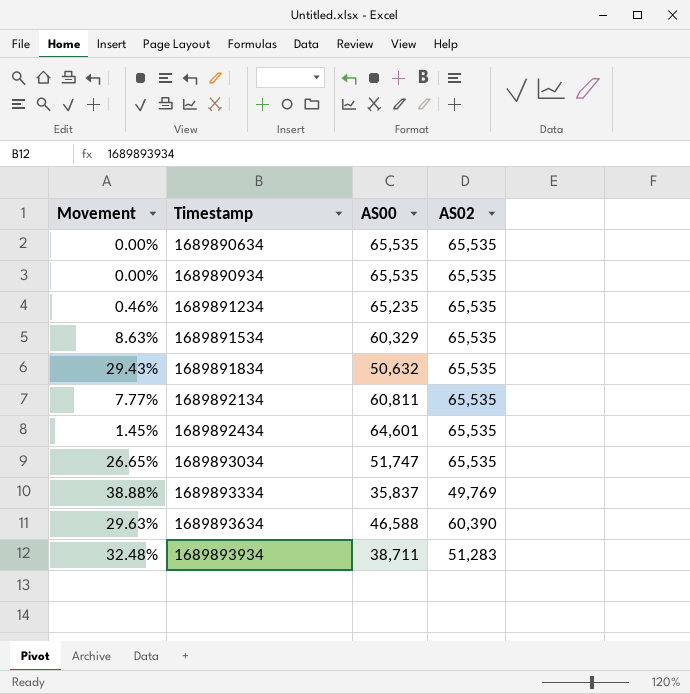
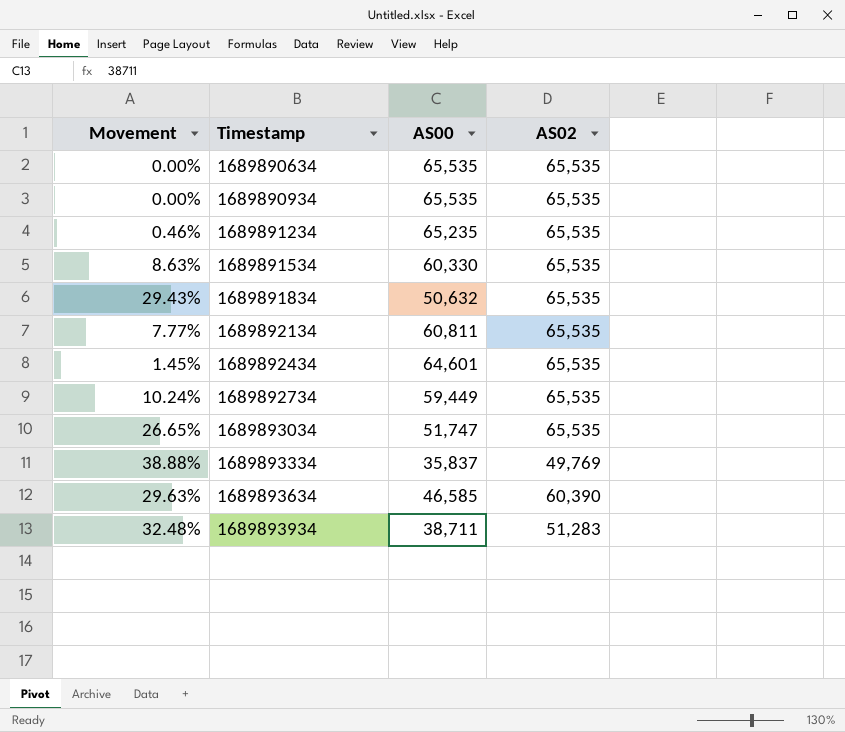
1689891534 | AS00: 60,329 -> 60,330
row 1689892734: none -> 10.24% | 59,449 | 65,535
1689893634 | AS00: 46,588 -> 46,585

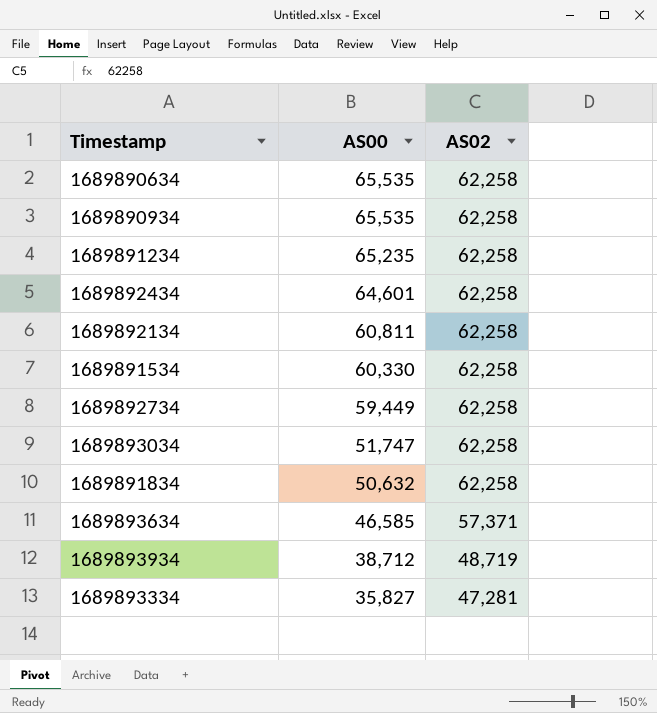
row order: Timestamp ascending -> AS00 descending
column Movement | formula: ([AS02] - [AS00]) / [AS00] -> none
1689890634 | AS02: 65,535 -> 62,258
1689890934 | AS02: 65,535 -> 62,258
1689891234 | AS02: 65,535 -> 62,258
1689892434 | AS02: 65,535 -> 62,258
1689892134 | AS02: 65,535 -> 62,258
1689891534 | AS02: 65,535 -> 62,258
1689892734 | AS02: 65,535 -> 62,258
1689893034 | AS02: 65,535 -> 62,258
1689891834 | AS02: 65,535 -> 62,258
1689893634 | AS02: 60,390 -> 57,371
1689893934 | AS00: 38,711 -> 38,712
1689893934 | AS02: 51,283 -> 48,719
1689893334 | AS00: 35,837 -> 35,827
1689893334 | AS02: 49,769 -> 47,281

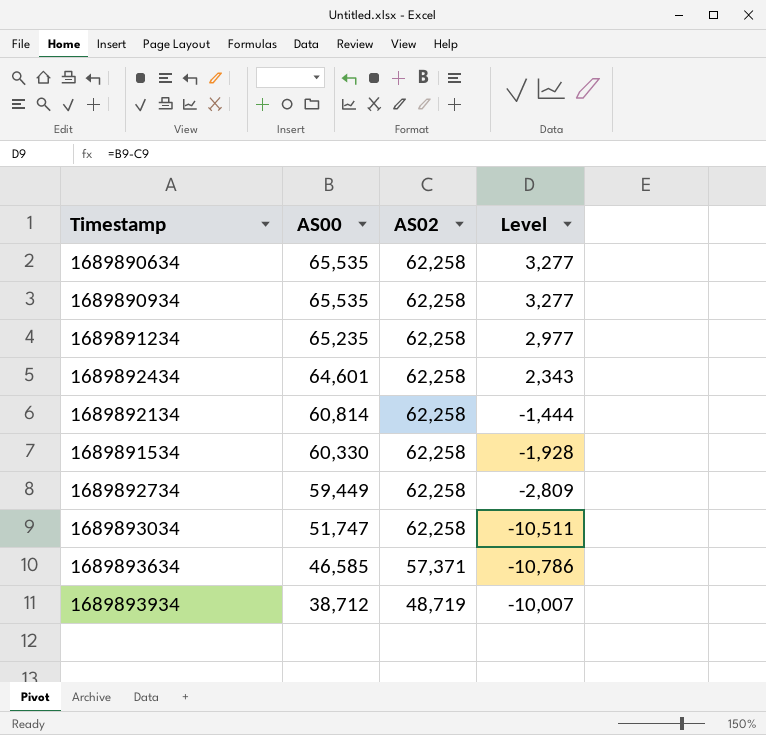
column Level | formula: none -> [AS00] - [AS02]
row 1689891834: 50,632 | 62,258 -> none
row 1689893334: 35,827 | 47,281 -> none
1689892134 | AS00: 60,811 -> 60,814

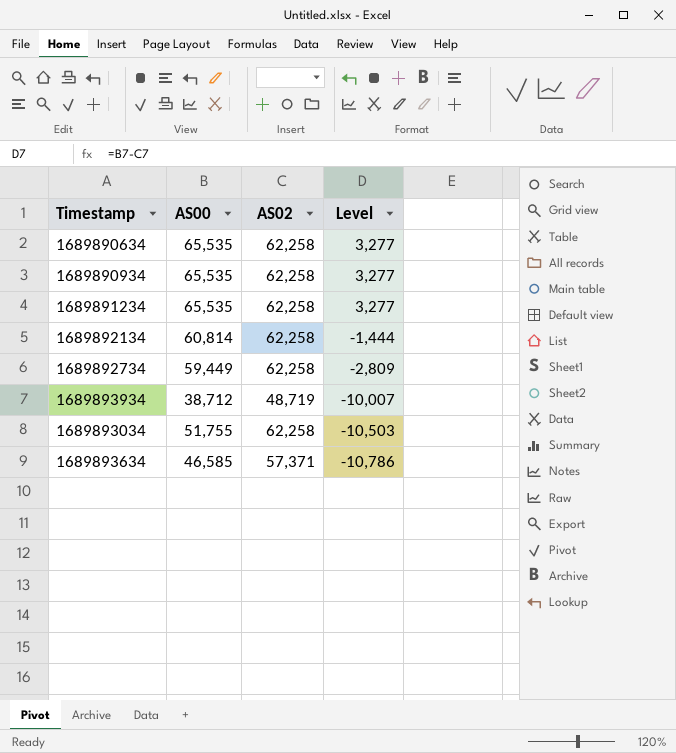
row order: AS00 descending -> Level descending
row 1689892434: 64,601 | 62,258 | 2,343 -> none
row 1689891534: 60,330 | 62,258 | -1,928 -> none
1689891234 | AS00: 65,235 -> 65,535
1689891234 | Level: 2,977 -> 3,277
1689893034 | AS00: 51,747 -> 51,755
1689893034 | Level: -10,511 -> -10,503

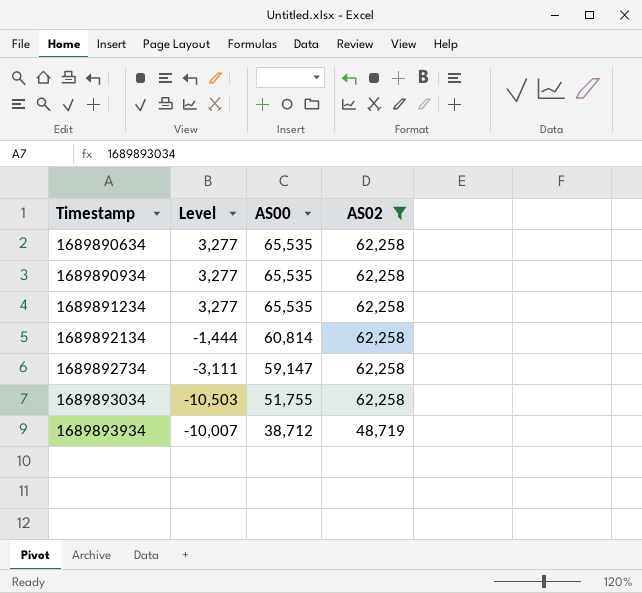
filter: none -> AS02 != 57,371
row order: Level descending -> Timestamp ascending
column Level | position: 4 -> 2
1689892734 | Level: -2,809 -> -3,111
1689892734 | AS00: 59,449 -> 59,147

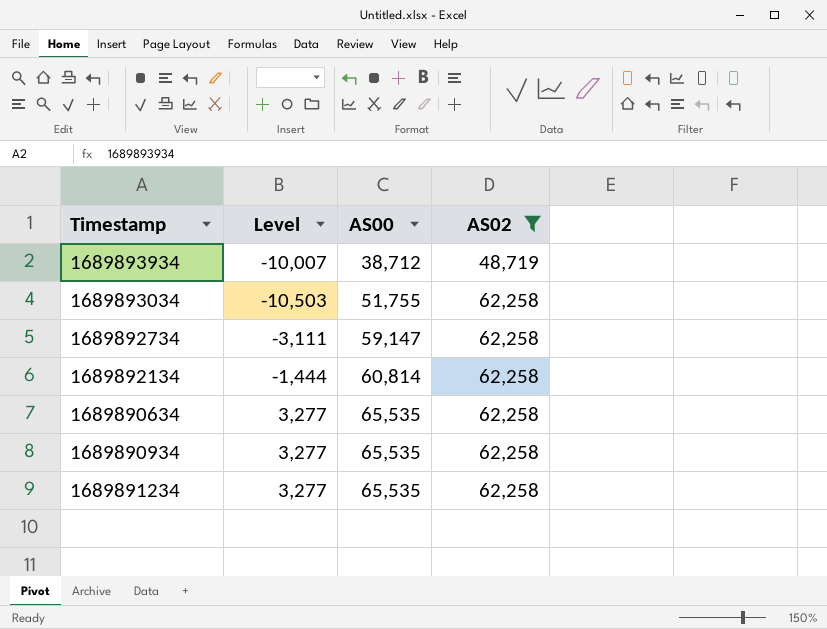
row order: Timestamp ascending -> AS00 ascending

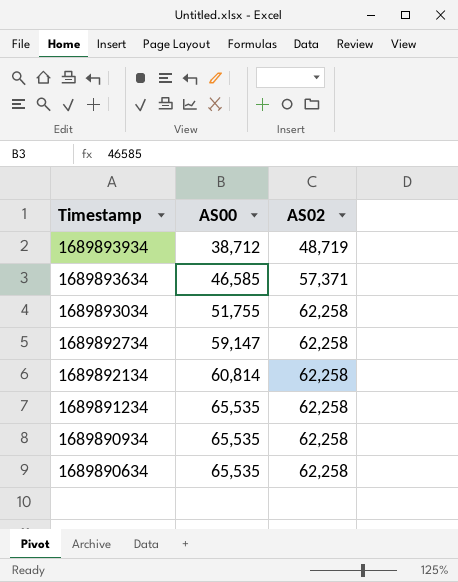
filter: AS02 != 57,371 -> none
row order: AS00 ascending -> Timestamp descending
column Level | formula: [AS00] - [AS02] -> none

